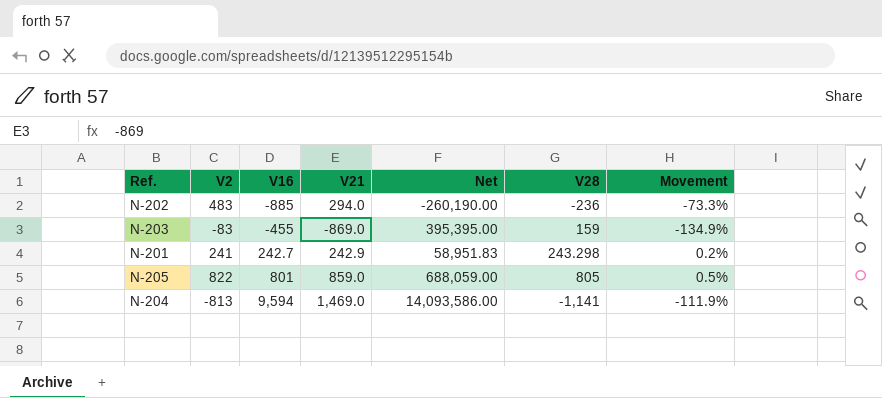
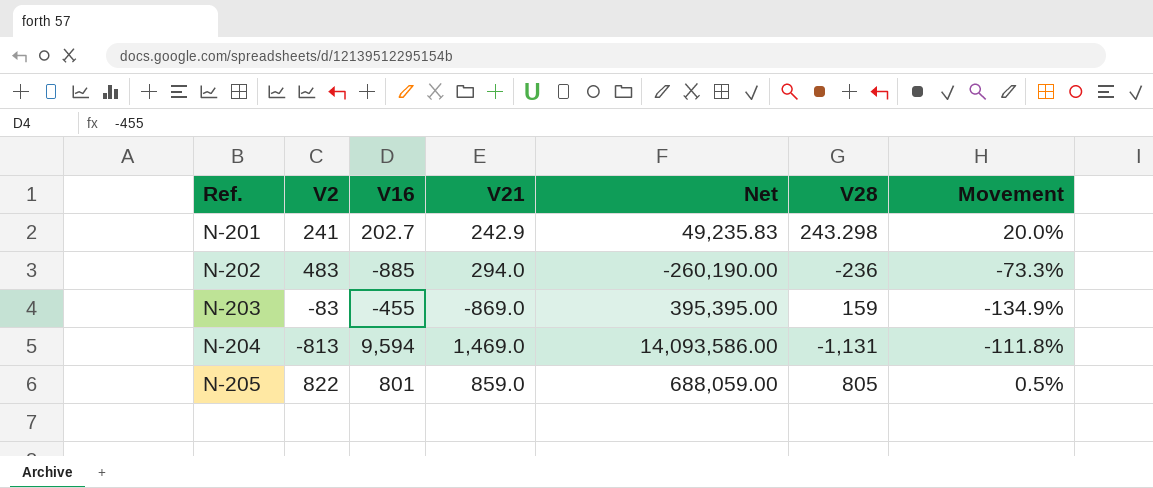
row order: V16 ascending -> Ref. ascending
N-201 | V16: 242.7 -> 202.7
N-201 | Net: 58,951.83 -> 49,235.83
N-201 | Movement: 0.2% -> 20.0%
N-204 | V28: -1,141 -> -1,131
N-204 | Movement: -111.9% -> -111.8%

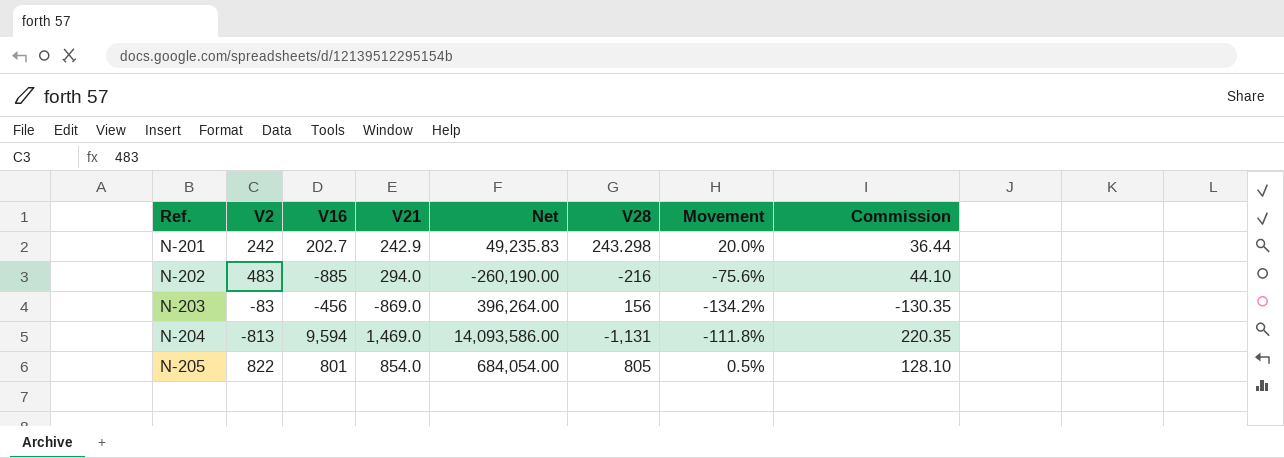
column Commission | formula: none -> [V21] * 0.15
N-201 | V2: 241 -> 242
N-202 | V28: -236 -> -216
N-202 | Movement: -73.3% -> -75.6%
N-203 | V16: -455 -> -456
N-203 | Net: 395,395.00 -> 396,264.00
N-203 | V28: 159 -> 156
N-203 | Movement: -134.9% -> -134.2%
N-205 | V21: 859.0 -> 854.0
N-205 | Net: 688,059.00 -> 684,054.00

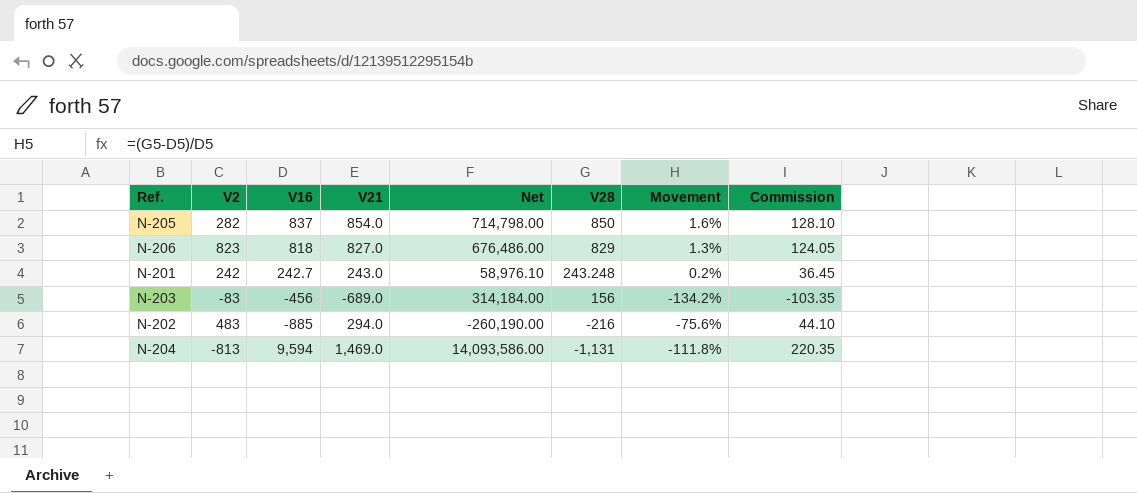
row order: Ref. ascending -> V28 descending
N-205 | V2: 822 -> 282
N-205 | V16: 801 -> 837
N-205 | Net: 684,054.00 -> 714,798.00
N-205 | V28: 805 -> 850
N-205 | Movement: 0.5% -> 1.6%
row N-206: none -> 823 | 818 | 827.0 | 676,486.00 | 829 | 1.3% | 124.05
N-201 | V16: 202.7 -> 242.7
N-201 | V21: 242.9 -> 243.0
N-201 | Net: 49,235.83 -> 58,976.10
N-201 | V28: 243.298 -> 243.248
N-201 | Movement: 20.0% -> 0.2%
N-201 | Commission: 36.44 -> 36.45
N-203 | V21: -869.0 -> -689.0
N-203 | Net: 396,264.00 -> 314,184.00
N-203 | Commission: -130.35 -> -103.35

